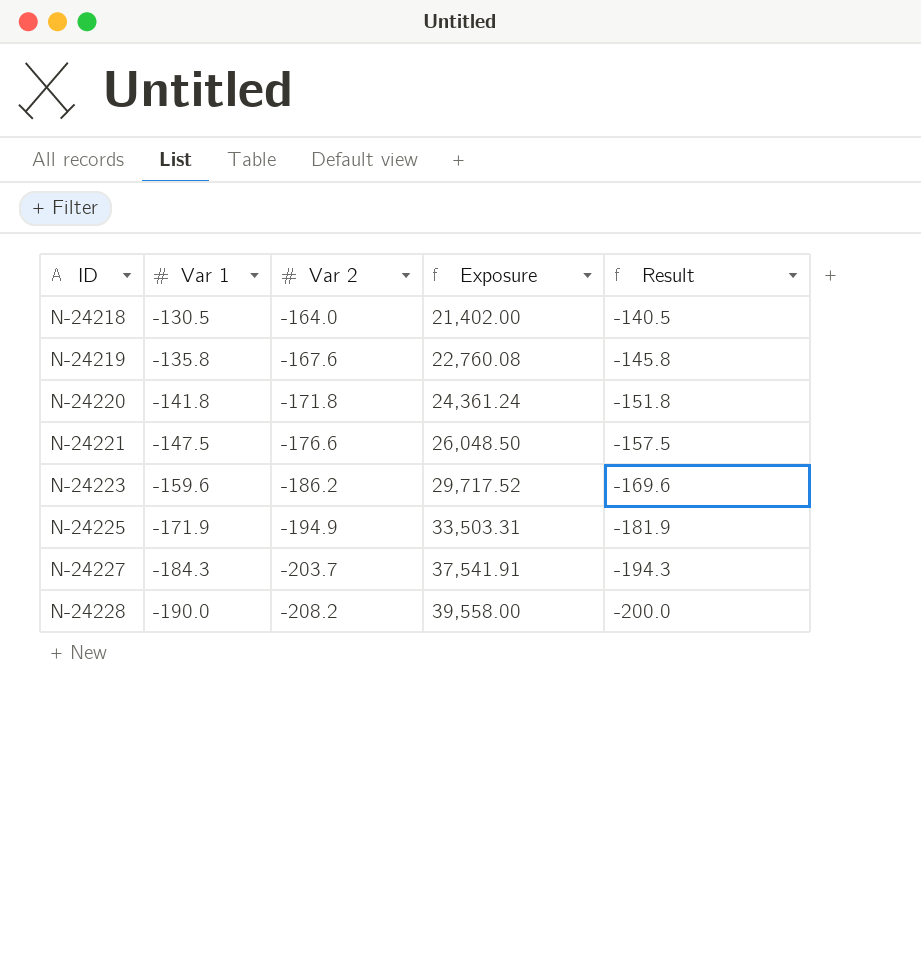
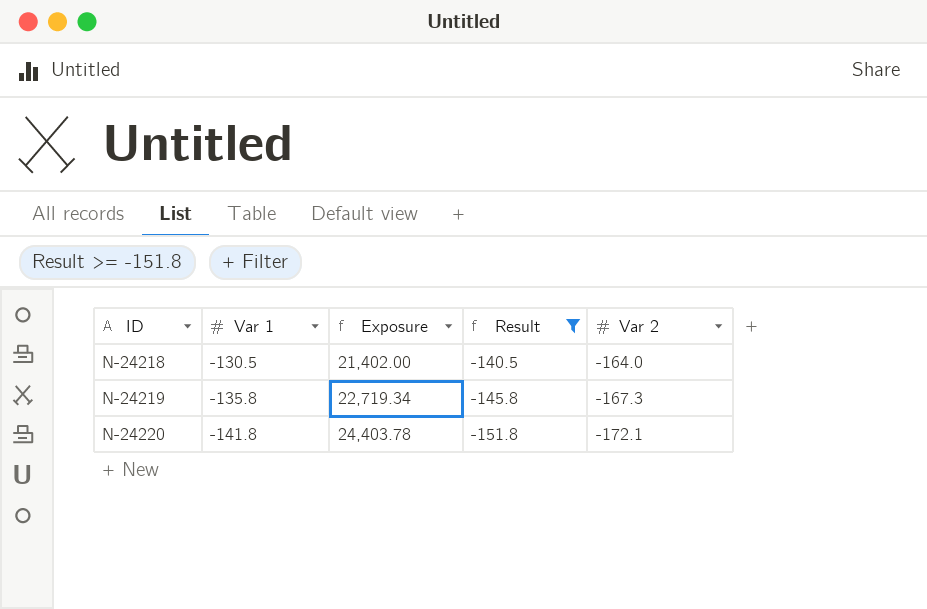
filter: none -> Result >= -151.8
column Var 2 | position: 3 -> 5
N-24219 | Exposure: 22,760.08 -> 22,719.34
N-24219 | Var 2: -167.6 -> -167.3
N-24220 | Exposure: 24,361.24 -> 24,403.78
N-24220 | Var 2: -171.8 -> -172.1

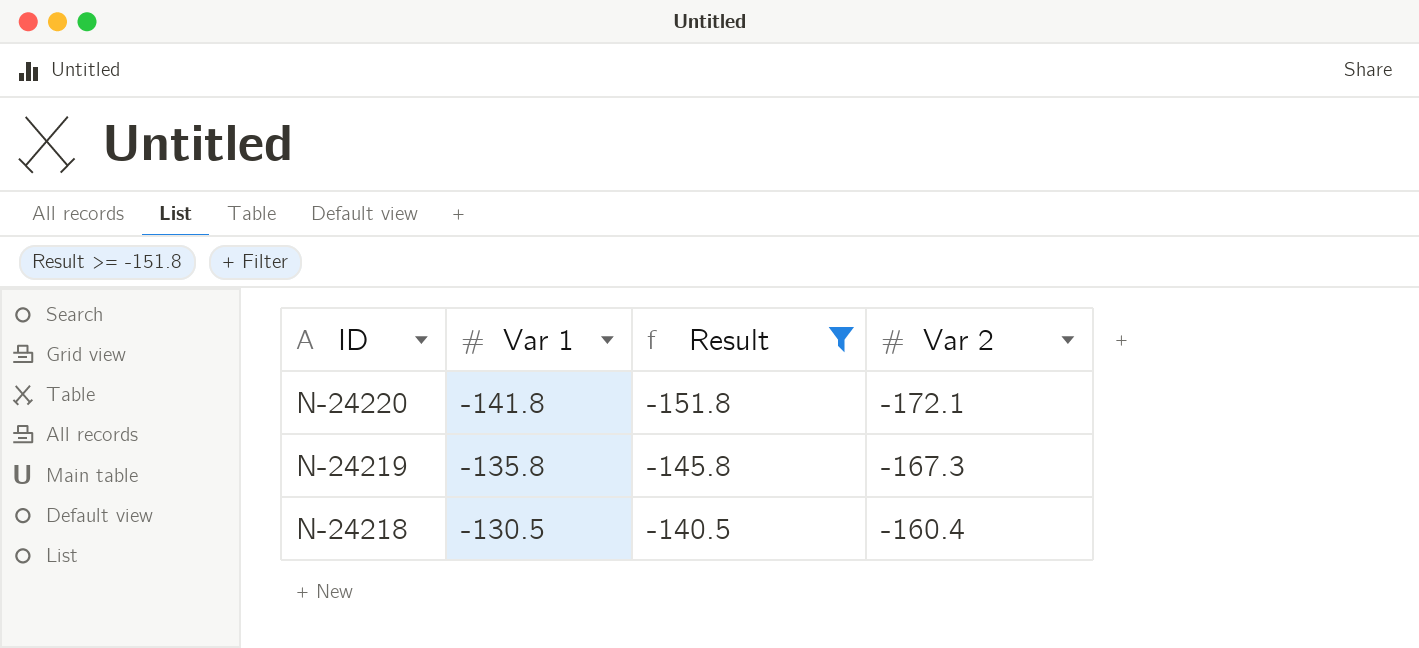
row order: ID ascending -> ID descending
column Exposure | formula: [Var 1] * [Var 2] -> none
N-24218 | Var 2: -164.0 -> -160.4

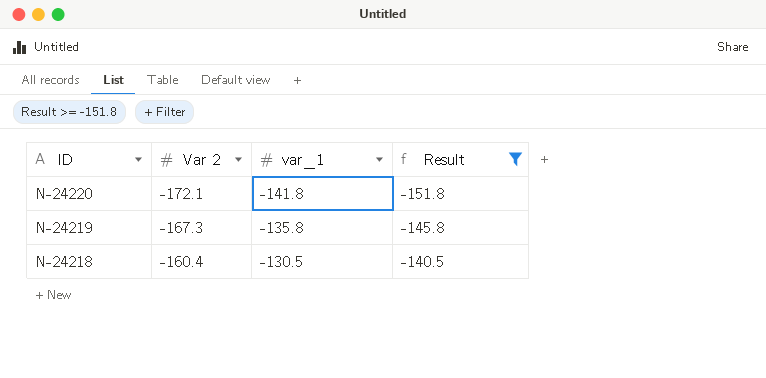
column Var 2 | position: 4 -> 2
column name: Var 1 -> var_1

